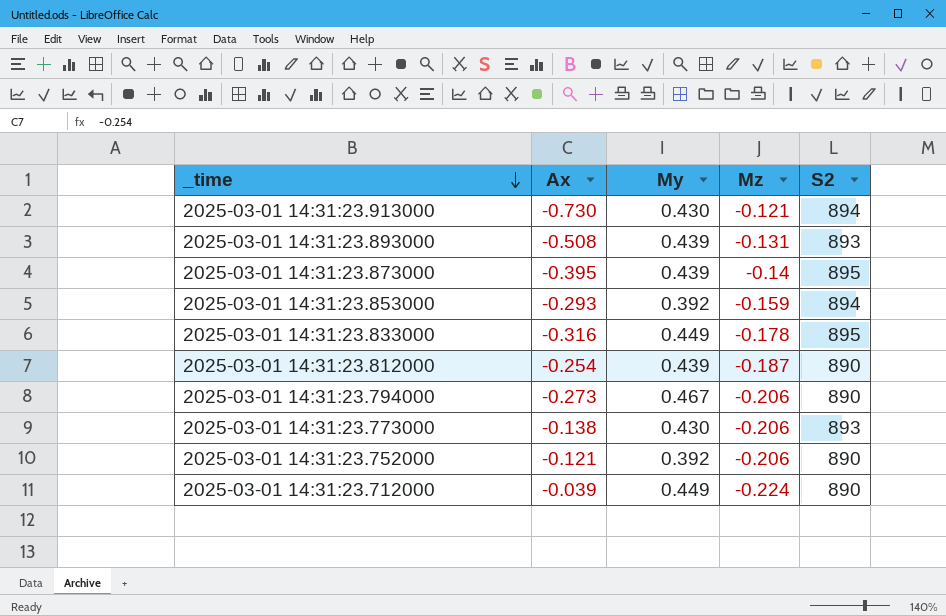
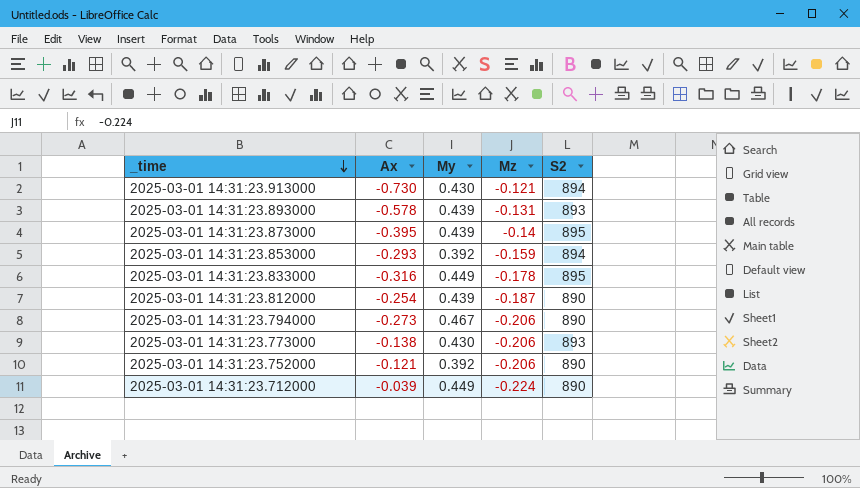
2025-03-01 14:31:23.893000 | Ax: -0.508 -> -0.578

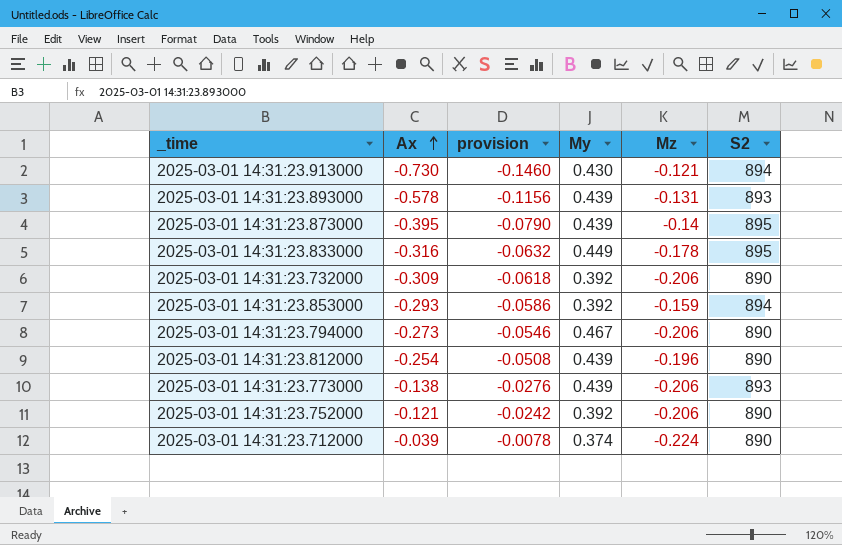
row order: _time descending -> Ax ascending
column provision | formula: none -> [Ax] * 0.2
row 2025-03-01 14:31:23.732000: none -> -0.309 | -0.0618 | 0.392 | -0.206 | 890
2025-03-01 14:31:23.812000 | Mz: -0.187 -> -0.196
2025-03-01 14:31:23.773000 | My: 0.430 -> 0.439
2025-03-01 14:31:23.712000 | My: 0.449 -> 0.374

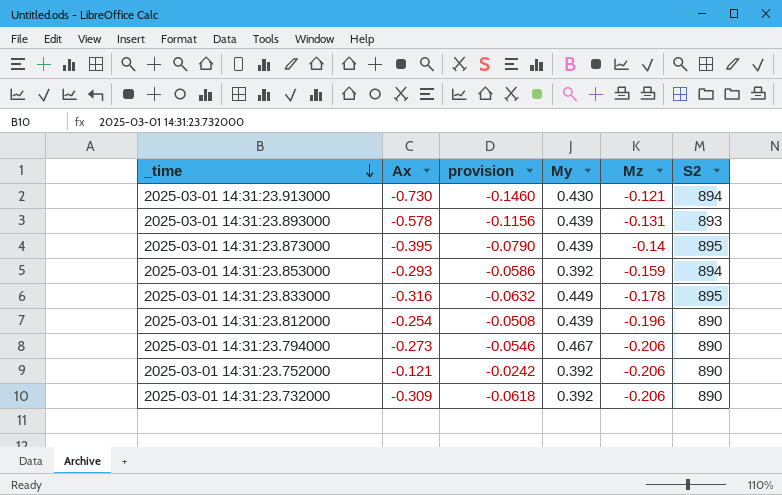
row order: Ax ascending -> _time descending
row 2025-03-01 14:31:23.773000: -0.138 | -0.0276 | 0.439 | -0.206 | 893 -> none
row 2025-03-01 14:31:23.712000: -0.039 | -0.0078 | 0.374 | -0.224 | 890 -> none

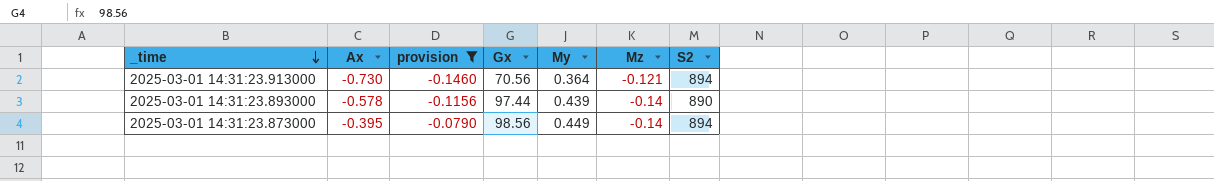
filter: none -> provision <= -0.0790
column Gx | position: none -> 4
2025-03-01 14:31:23.913000 | My: 0.430 -> 0.364
2025-03-01 14:31:23.893000 | Mz: -0.131 -> -0.14
2025-03-01 14:31:23.893000 | S2: 893 -> 890
2025-03-01 14:31:23.873000 | My: 0.439 -> 0.449
2025-03-01 14:31:23.873000 | S2: 895 -> 894

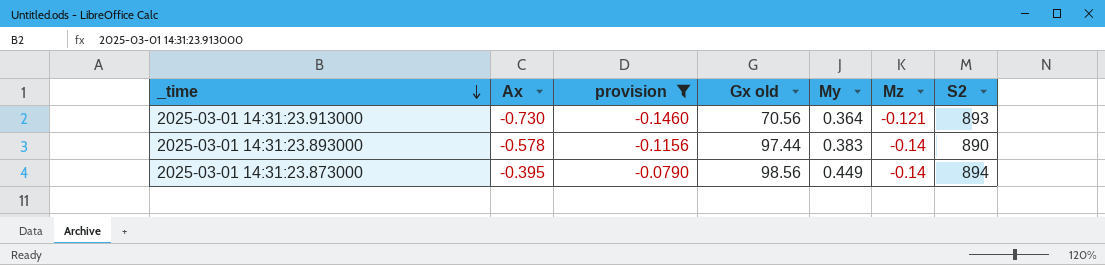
column name: Gx -> Gx old
2025-03-01 14:31:23.913000 | S2: 894 -> 893
2025-03-01 14:31:23.893000 | My: 0.439 -> 0.383

